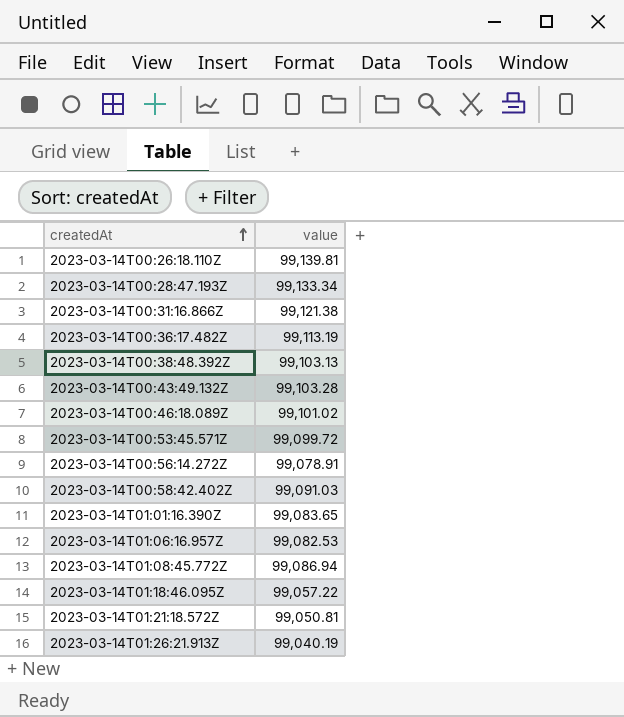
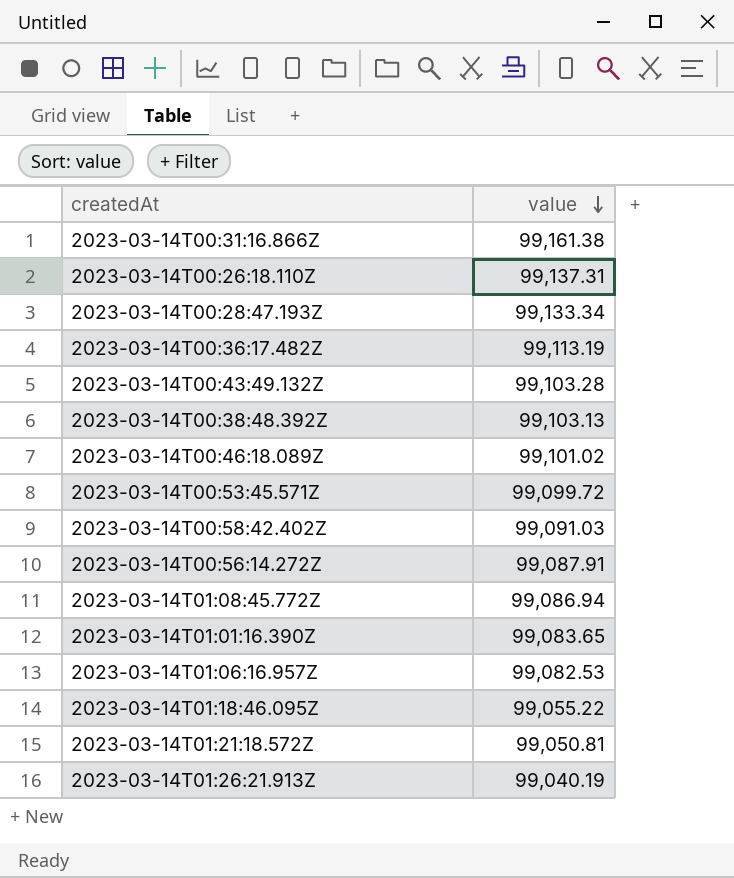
row order: createdAt ascending -> value descending
2023-03-14T00:31:16.866Z | value: 99,121.38 -> 99,161.38
2023-03-14T00:26:18.110Z | value: 99,139.81 -> 99,137.31
2023-03-14T00:56:14.272Z | value: 99,078.91 -> 99,087.91
2023-03-14T01:18:46.095Z | value: 99,057.22 -> 99,055.22

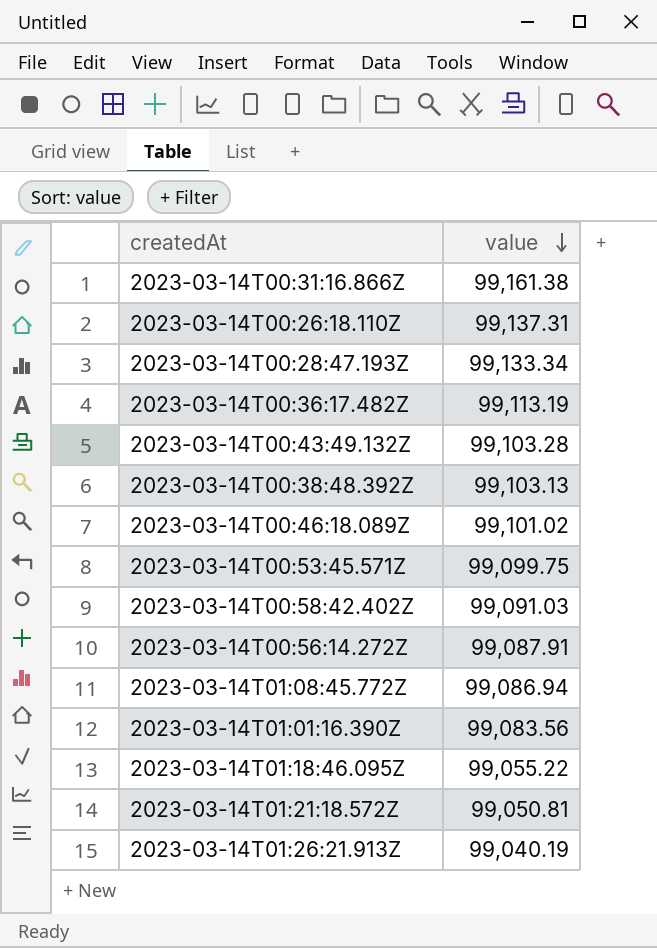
row 2023-03-14T01:06:16.957Z: 99,082.53 -> none
2023-03-14T00:53:45.571Z | value: 99,099.72 -> 99,099.75
2023-03-14T01:01:16.390Z | value: 99,083.65 -> 99,083.56

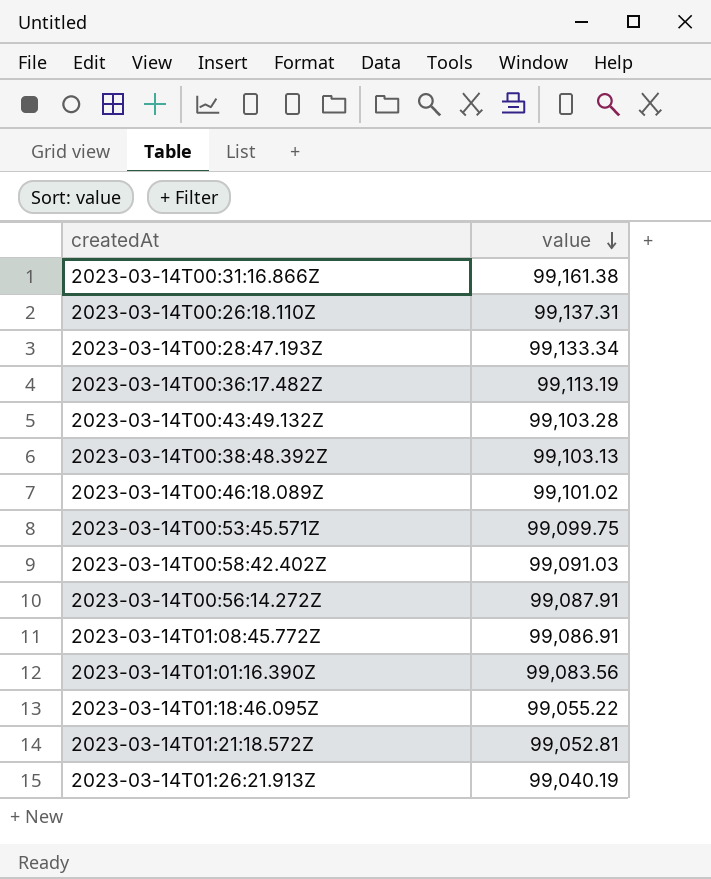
2023-03-14T01:08:45.772Z | value: 99,086.94 -> 99,086.91
2023-03-14T01:21:18.572Z | value: 99,050.81 -> 99,052.81

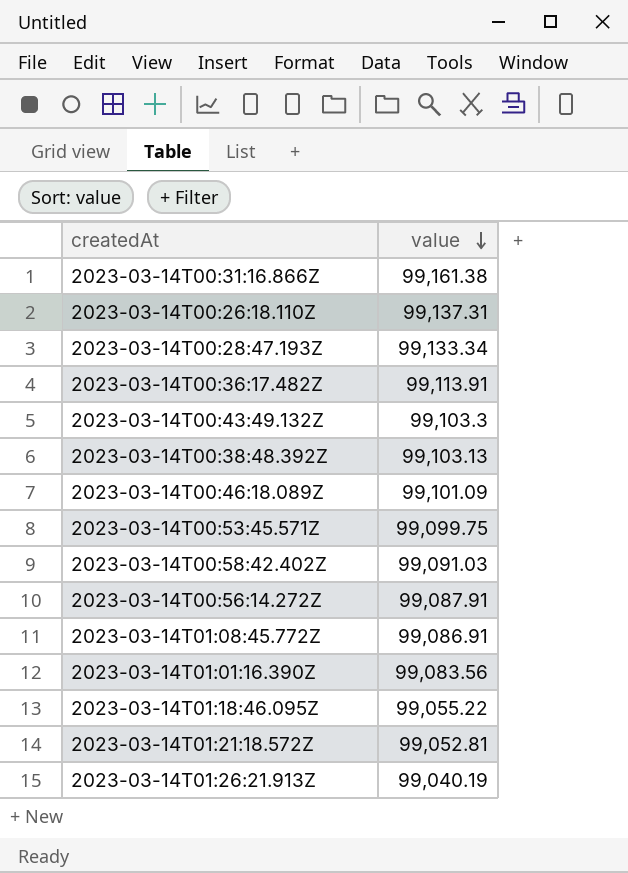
2023-03-14T00:36:17.482Z | value: 99,113.19 -> 99,113.91
2023-03-14T00:43:49.132Z | value: 99,103.28 -> 99,103.3
2023-03-14T00:46:18.089Z | value: 99,101.02 -> 99,101.09

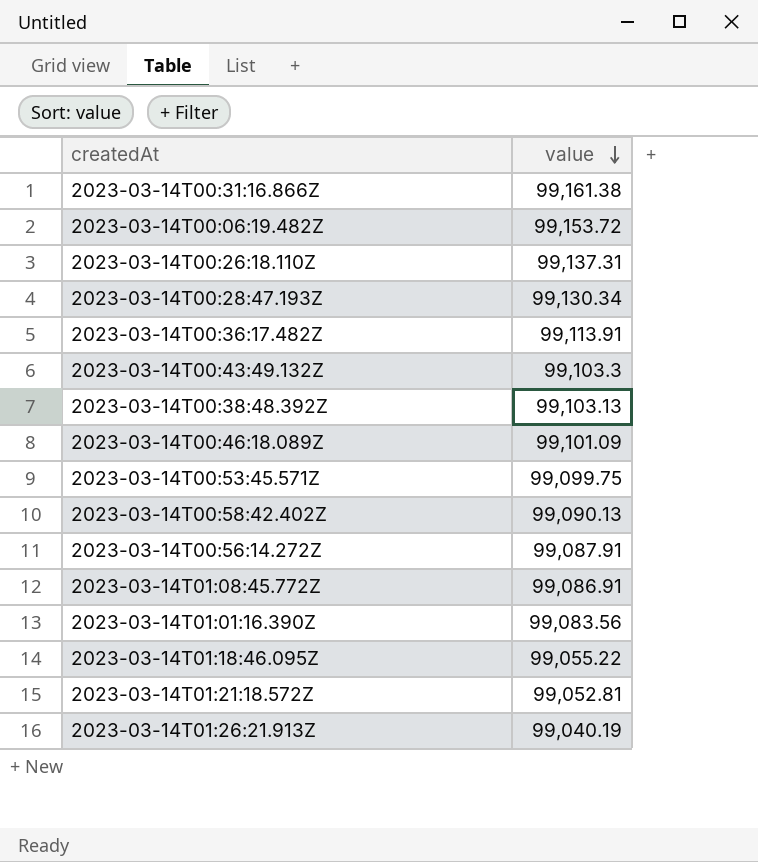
row 2023-03-14T00:06:19.482Z: none -> 99,153.72
2023-03-14T00:28:47.193Z | value: 99,133.34 -> 99,130.34
2023-03-14T00:58:42.402Z | value: 99,091.03 -> 99,090.13

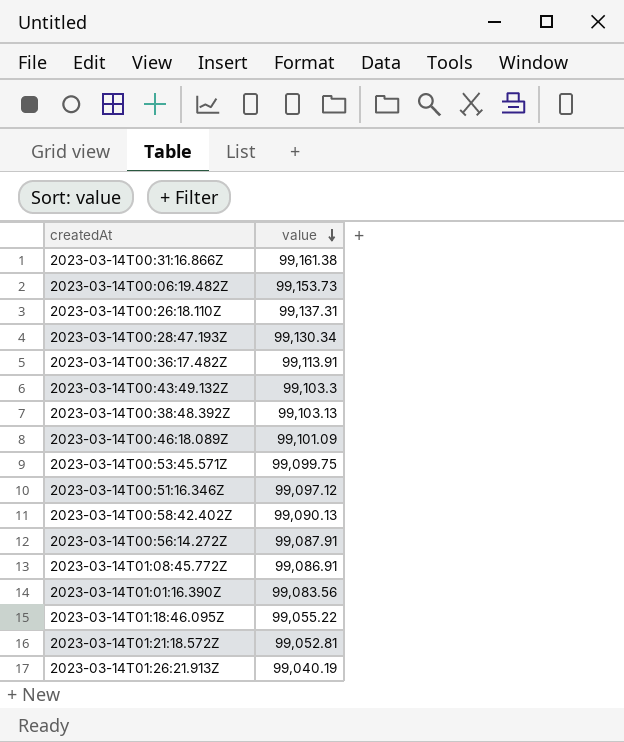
2023-03-14T00:06:19.482Z | value: 99,153.72 -> 99,153.73
row 2023-03-14T00:51:16.346Z: none -> 99,097.12

